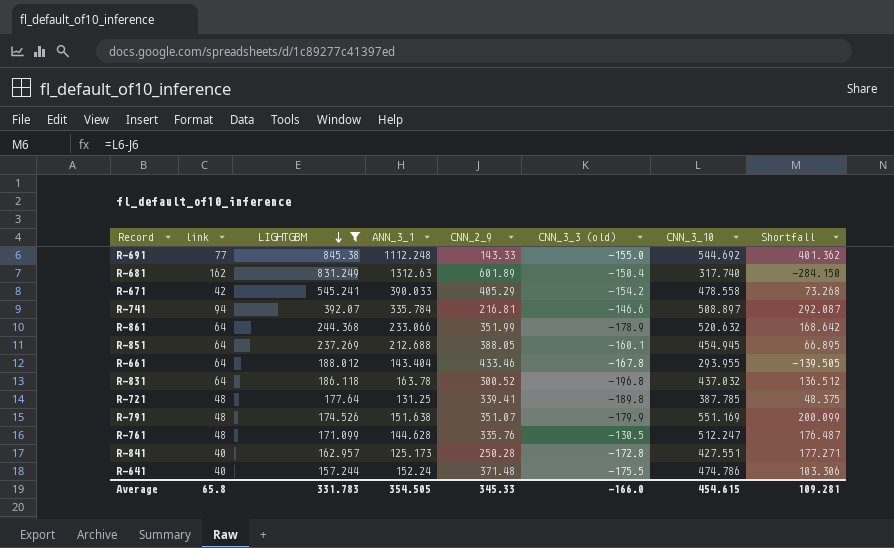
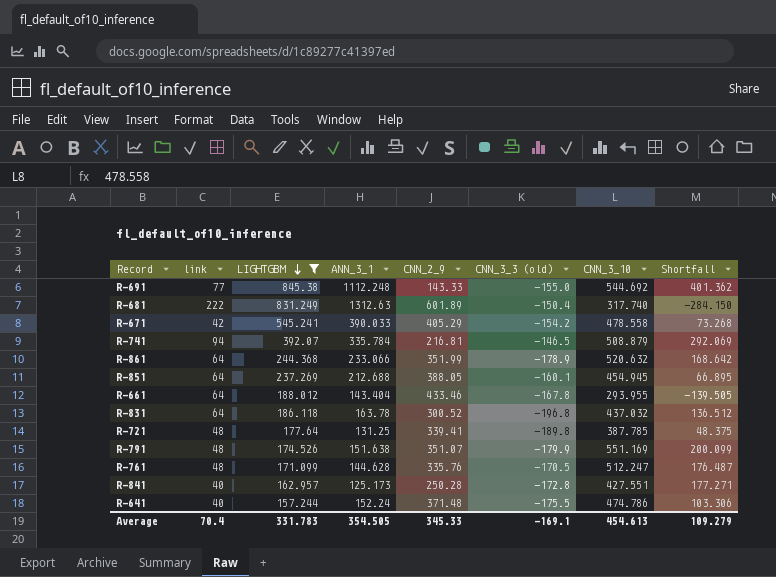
R-681 | link: 162 -> 222
R-741 | CNN_3_3 (old): -146.6 -> -146.5
R-741 | CNN_3_10: 508.897 -> 508.879
R-741 | Shortfall: 292.087 -> 292.069
R-761 | CNN_3_3 (old): -130.5 -> -170.5
Average | link: 65.8 -> 70.4
Average | CNN_3_3 (old): -166.0 -> -169.1
Average | CNN_3_10: 454.615 -> 454.613
Average | Shortfall: 109.281 -> 109.279

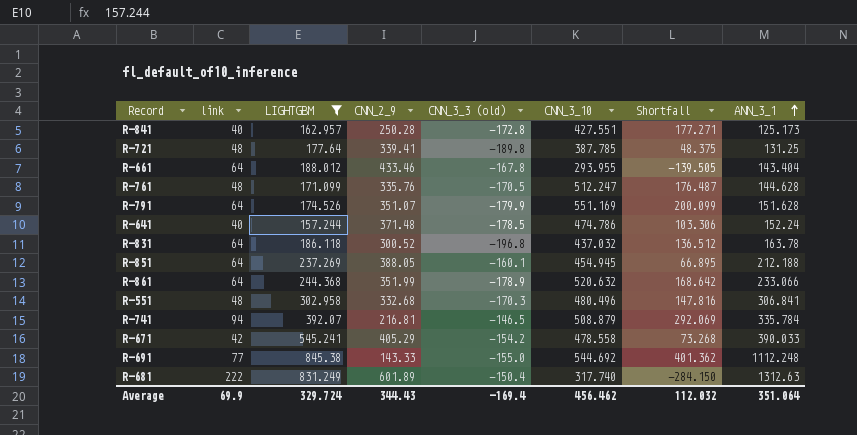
row order: LIGHTGBM descending -> ANN_3_1 ascending
column ANN_3_1 | position: 4 -> 8
R-791 | link: 48 -> 64
R-791 | ANN_3_1: 151.638 -> 151.628
R-641 | CNN_3_3 (old): -175.5 -> -178.5
R-851 | ANN_3_1: 212.688 -> 212.188
row R-551: none -> 48 | 302.958 | 332.68 | -170.3 | 480.496 | 147.816 | 306.841
Average | link: 70.4 -> 69.9
Average | LIGHTGBM: 331.783 -> 329.724
Average | CNN_2_9: 345.33 -> 344.43
Average | CNN_3_3 (old): -169.1 -> -169.4
Average | CNN_3_10: 454.613 -> 456.462
Average | Shortfall: 109.279 -> 112.032
Average | ANN_3_1: 354.505 -> 351.064

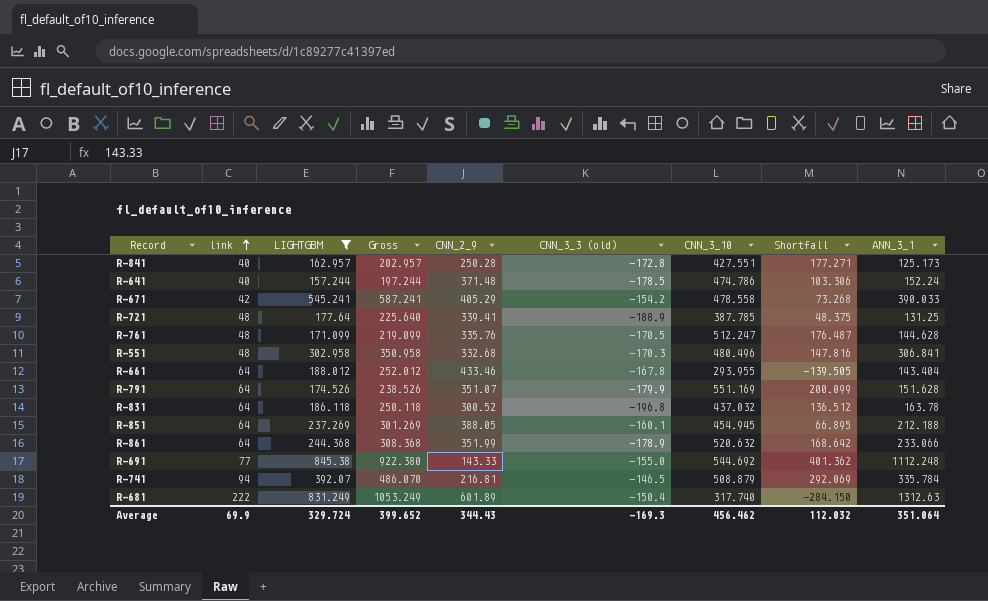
row order: ANN_3_1 ascending -> link ascending
column Gross | formula: none -> [link] + [LIGHTGBM]
R-721 | CNN_3_3 (old): -189.8 -> -188.9
Average | CNN_3_3 (old): -169.4 -> -169.3

